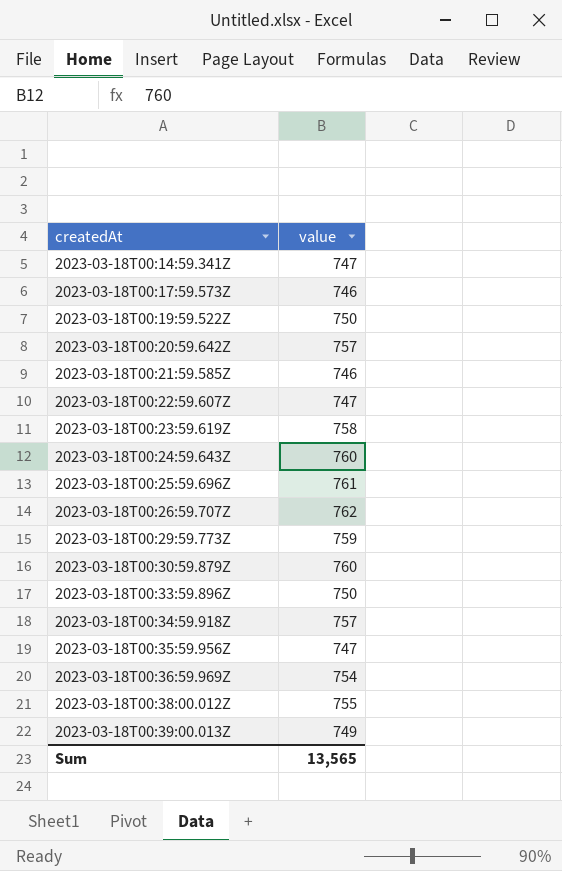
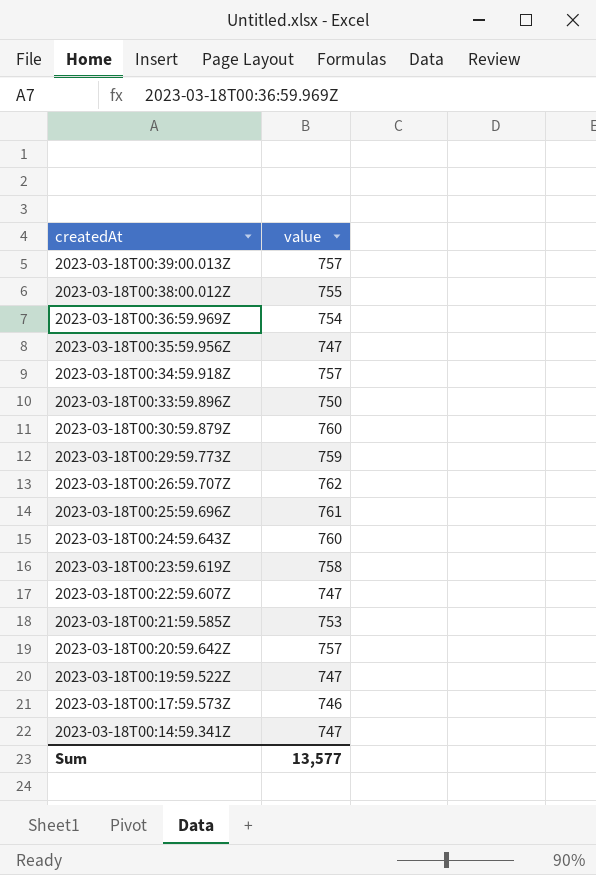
row order: createdAt ascending -> createdAt descending
2023-03-18T00:39:00.013Z | value: 749 -> 757
2023-03-18T00:21:59.585Z | value: 746 -> 753
2023-03-18T00:19:59.522Z | value: 750 -> 747
Sum | value: 13,565 -> 13,577

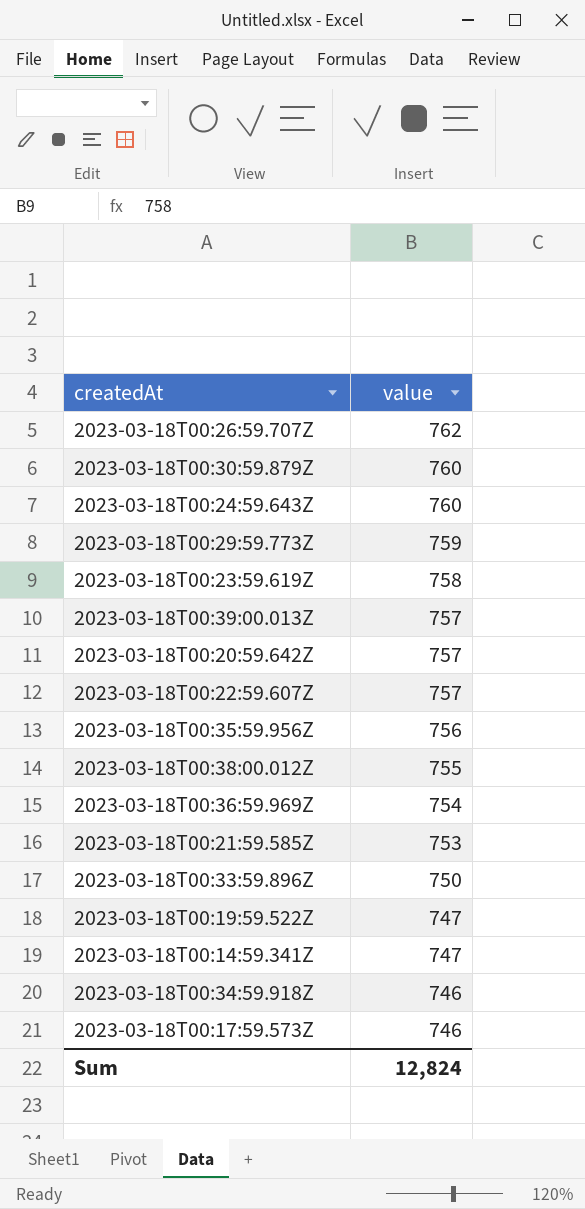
row order: createdAt descending -> value descending
row 2023-03-18T00:25:59.696Z: 761 -> none
2023-03-18T00:22:59.607Z | value: 747 -> 757
2023-03-18T00:35:59.956Z | value: 747 -> 756
2023-03-18T00:34:59.918Z | value: 757 -> 746
Sum | value: 13,577 -> 12,824

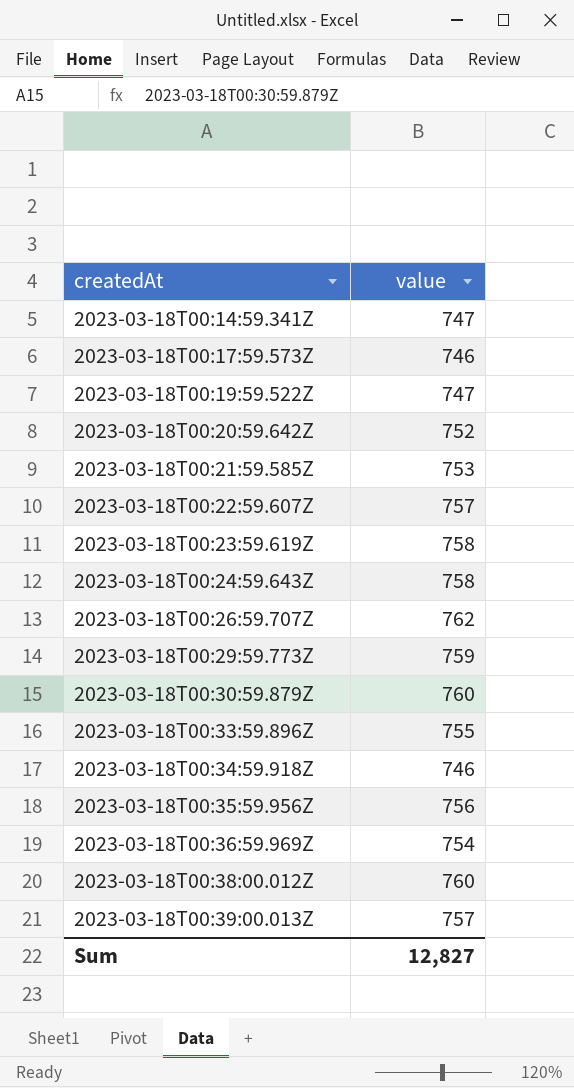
row order: value descending -> createdAt ascending
2023-03-18T00:20:59.642Z | value: 757 -> 752
2023-03-18T00:24:59.643Z | value: 760 -> 758
2023-03-18T00:33:59.896Z | value: 750 -> 755
2023-03-18T00:38:00.012Z | value: 755 -> 760
Sum | value: 12,824 -> 12,827

